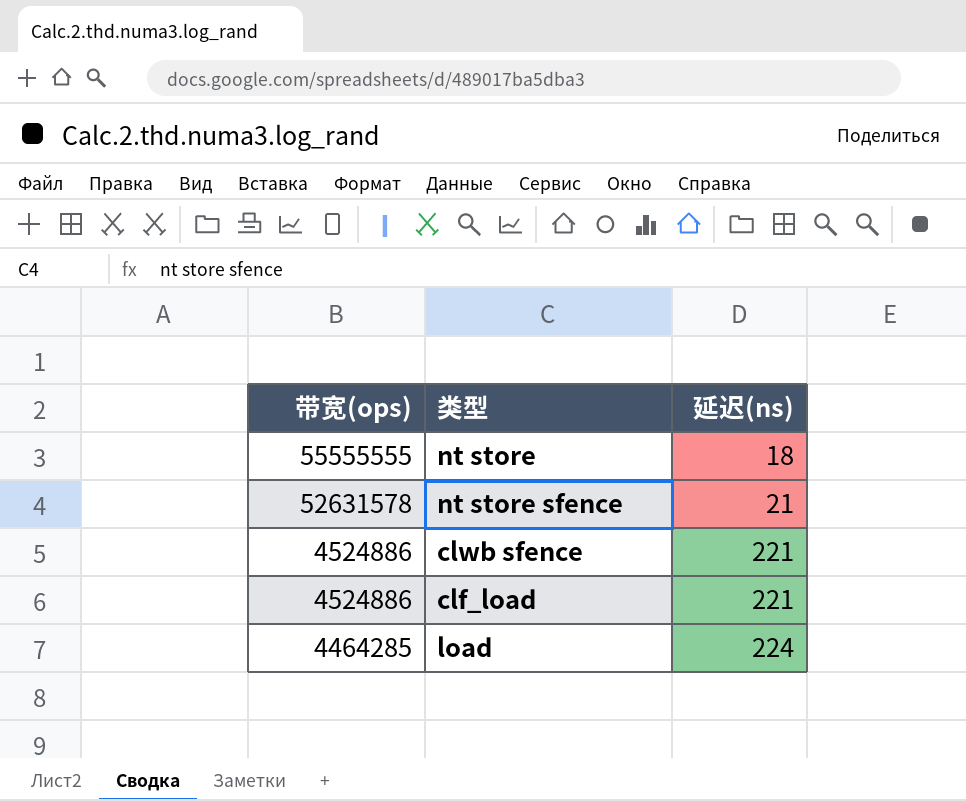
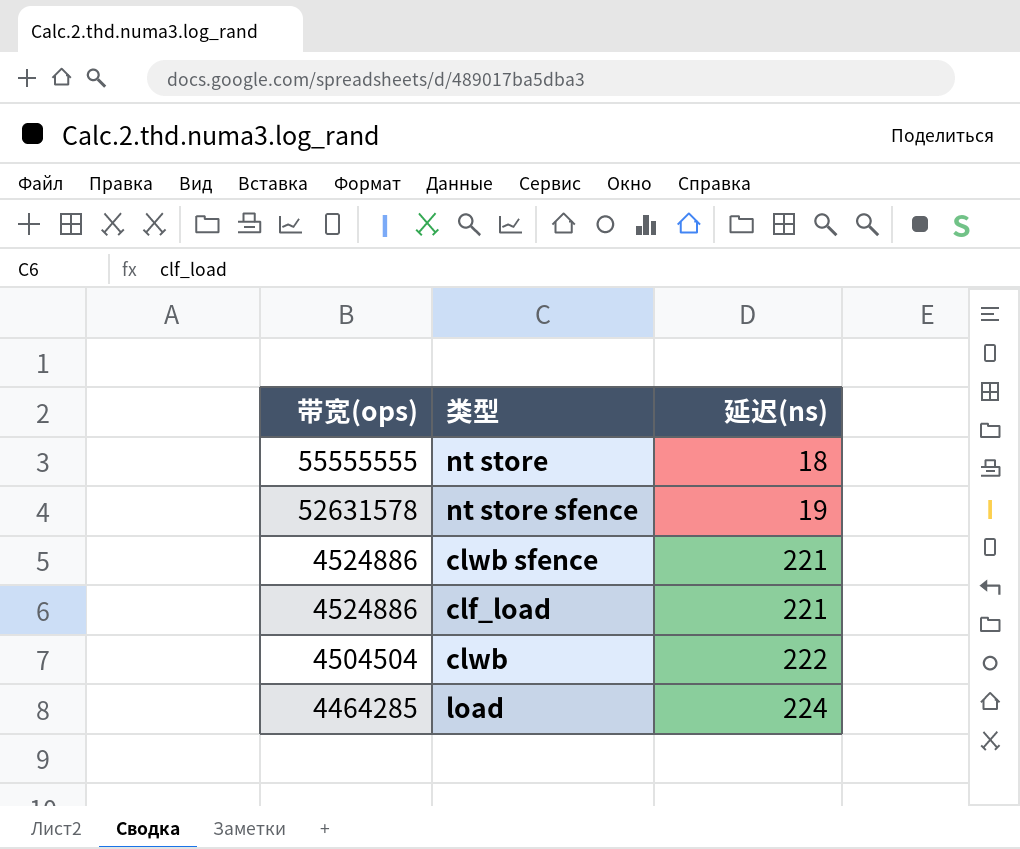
nt store sfence | 延迟(ns): 21 -> 19
row clwb: none -> 4504504 | 222

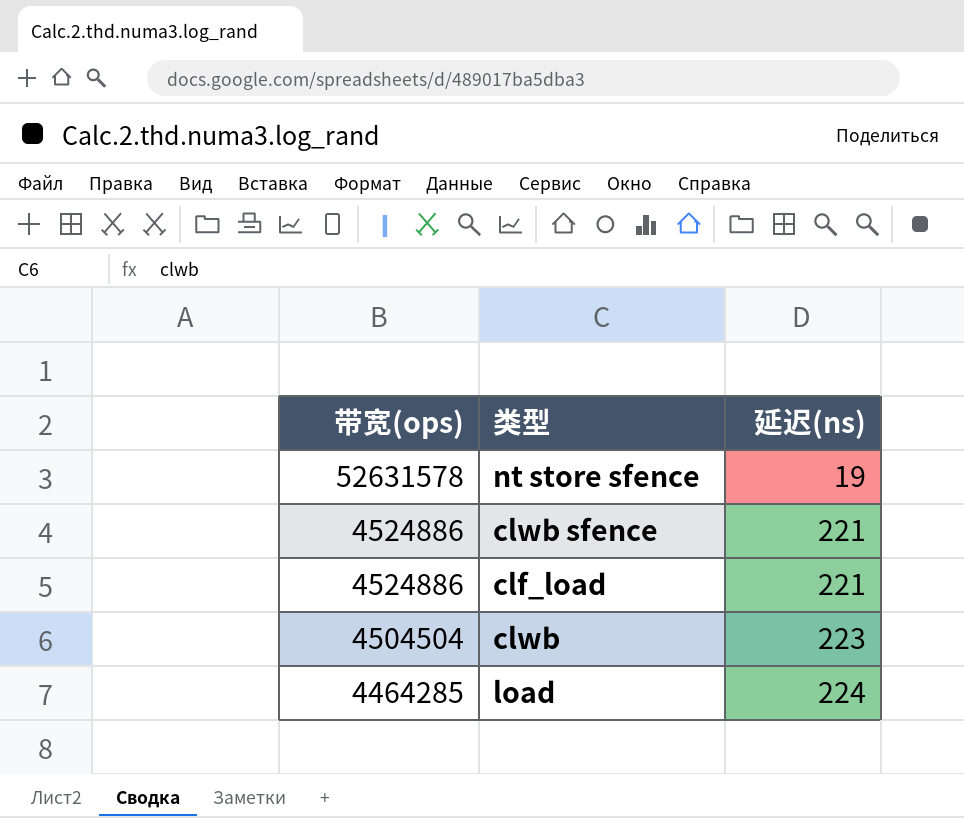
row nt store: 55555555 | 18 -> none
clwb | 延迟(ns): 222 -> 223

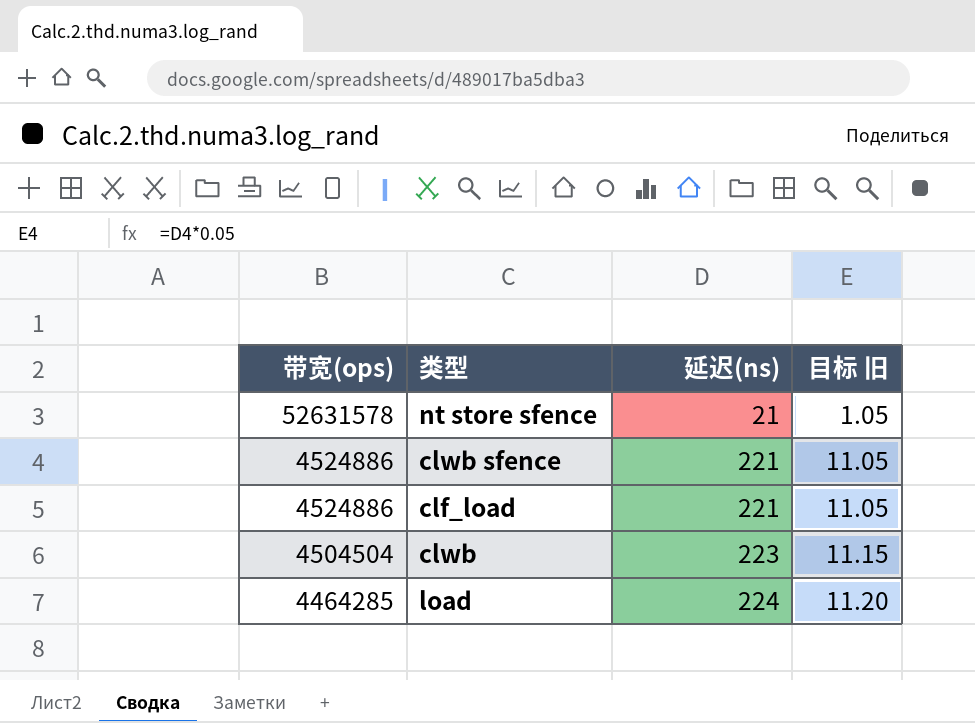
column 目标 旧 | formula: none -> [延迟(ns)] * 0.05
nt store sfence | 延迟(ns): 19 -> 21

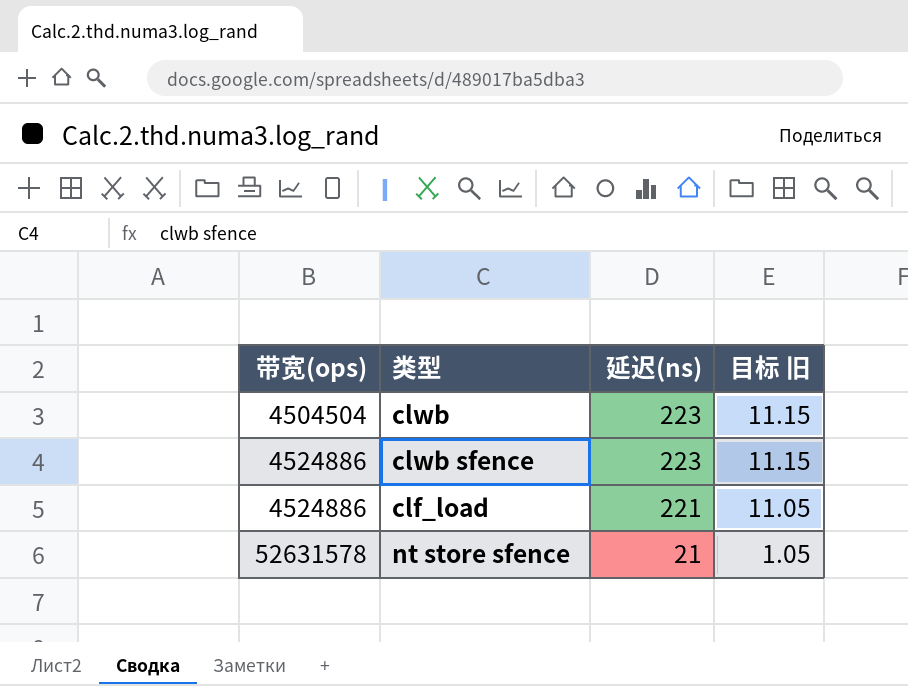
row order: 带宽(ops) descending -> 带宽(ops) ascending
row load: 4464285 | 224 | 11.20 -> none
clwb sfence | 延迟(ns): 221 -> 223
clwb sfence | 目标 旧: 11.05 -> 11.15

